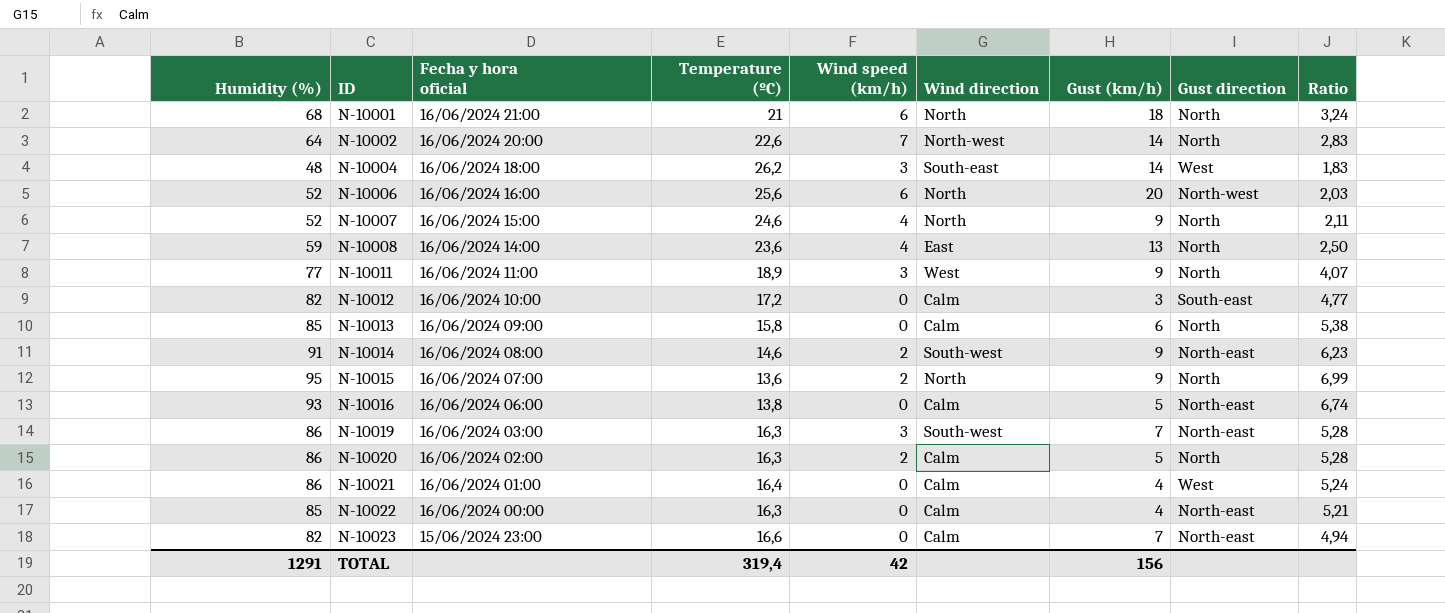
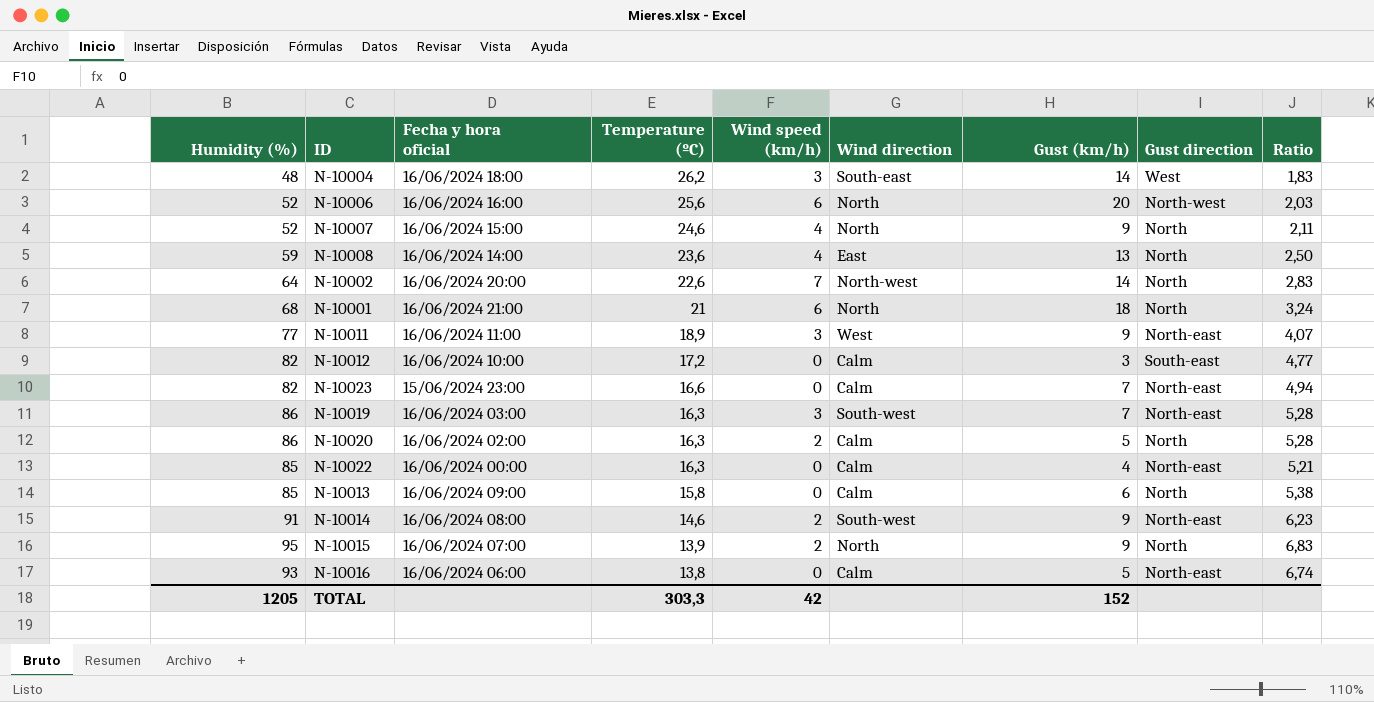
row order: ID ascending -> Temperature (ºC) descending
row N-10021: 86 | 16/06/2024 01:00 | 16,4 | 0 | Calm | 4 | West | 5,24 -> none
N-10011 | Gust direction: North -> North-east
N-10015 | Temperature (ºC): 13,6 -> 13,9
N-10015 | Ratio: 6,99 -> 6,83
TOTAL | Humidity (%): 1291 -> 1205
TOTAL | Temperature (ºC): 319,4 -> 303,3
TOTAL | Gust (km/h): 156 -> 152

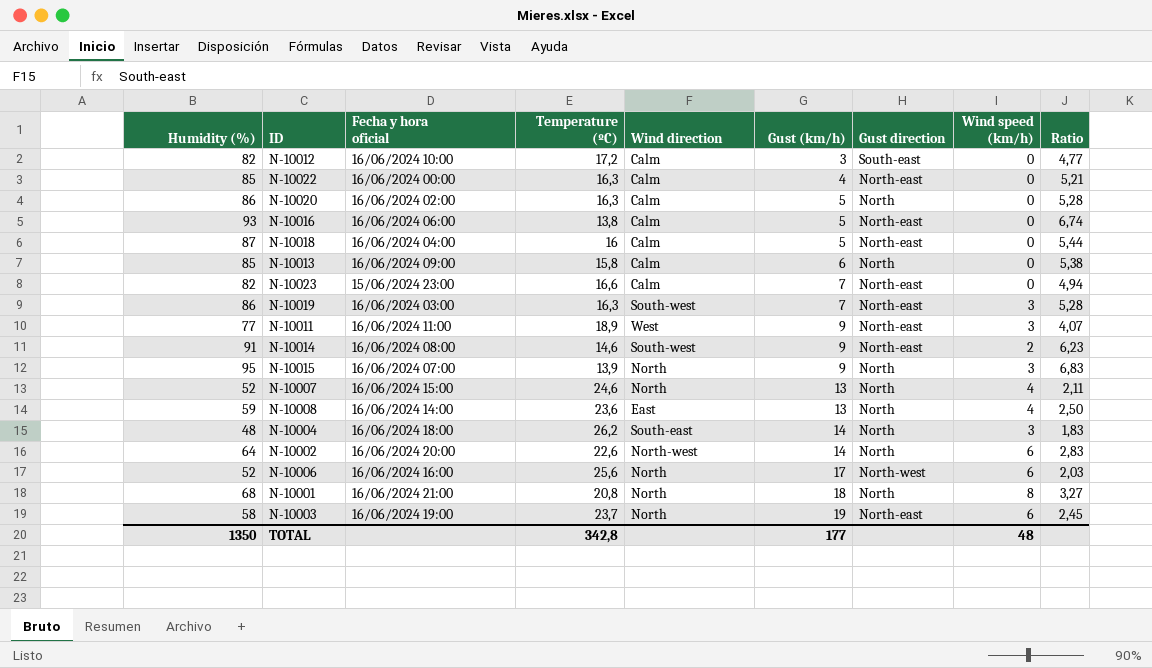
row order: Temperature (ºC) descending -> Gust (km/h) ascending
column Wind speed (km/h) | position: 5 -> 8
N-10020 | Wind speed (km/h): 2 -> 0
row N-10018: none -> 87 | 16/06/2024 04:00 | 16 | Calm | 5 | North-east | 0 | 5,44
N-10015 | Wind speed (km/h): 2 -> 3
N-10007 | Gust (km/h): 9 -> 13
N-10004 | Gust direction: West -> North
N-10002 | Wind speed (km/h): 7 -> 6
N-10006 | Gust (km/h): 20 -> 17
N-10001 | Temperature (ºC): 21 -> 20,8
N-10001 | Wind speed (km/h): 6 -> 8
N-10001 | Ratio: 3,24 -> 3,27
row N-10003: none -> 58 | 16/06/2024 19:00 | 23,7 | North | 19 | North-east | 6 | 2,45
TOTAL | Humidity (%): 1205 -> 1350
TOTAL | Temperature (ºC): 303,3 -> 342,8
TOTAL | Gust (km/h): 152 -> 177
TOTAL | Wind speed (km/h): 42 -> 48

